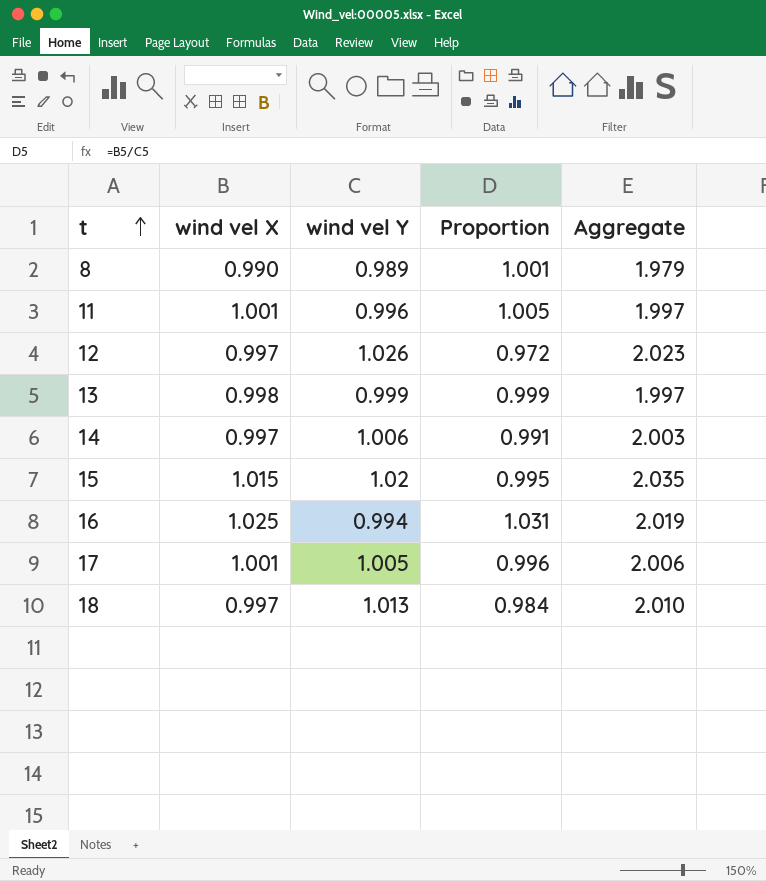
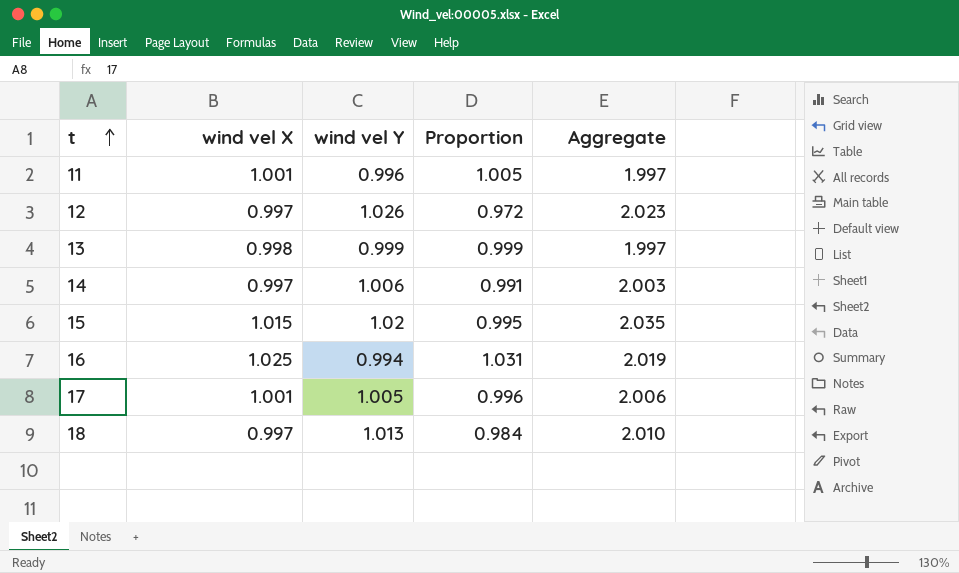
row 8: 0.990 | 0.989 | 1.001 | 1.979 -> none

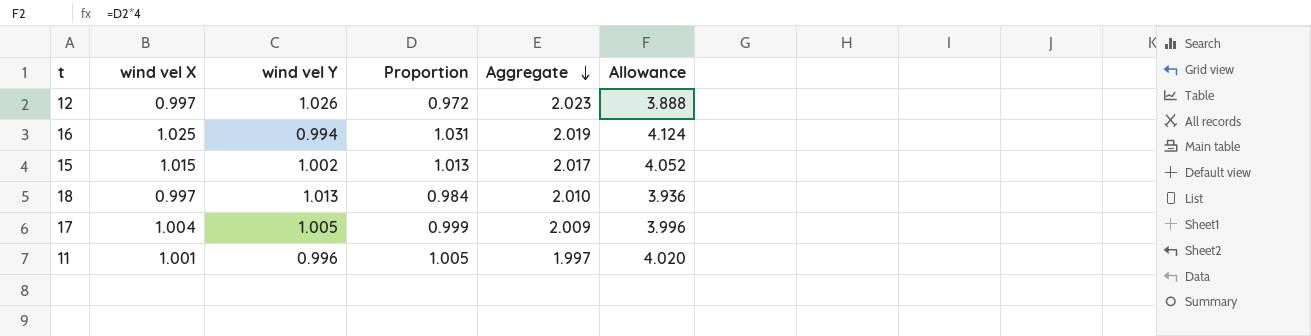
row order: t ascending -> Aggregate descending
column Allowance | formula: none -> [Proportion] * 4
row 13: 0.998 | 0.999 | 0.999 | 1.997 -> none
row 14: 0.997 | 1.006 | 0.991 | 2.003 -> none
15 | wind vel Y: 1.02 -> 1.002
15 | Proportion: 0.995 -> 1.013
15 | Aggregate: 2.035 -> 2.017
17 | wind vel X: 1.001 -> 1.004
17 | Proportion: 0.996 -> 0.999
17 | Aggregate: 2.006 -> 2.009

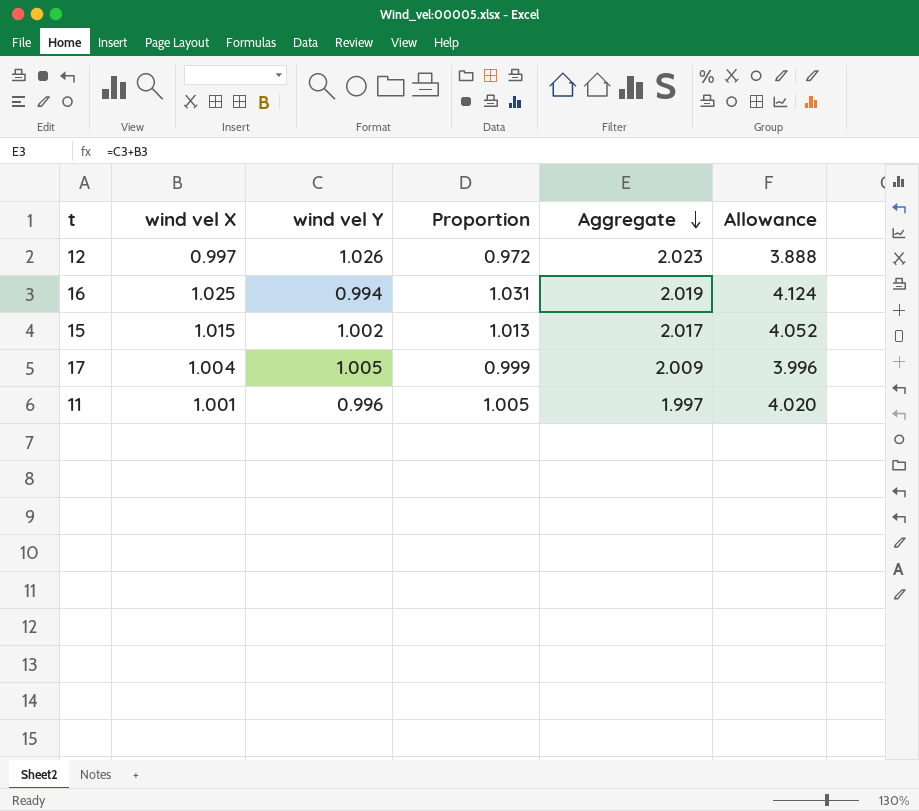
row 18: 0.997 | 1.013 | 0.984 | 2.010 | 3.936 -> none

